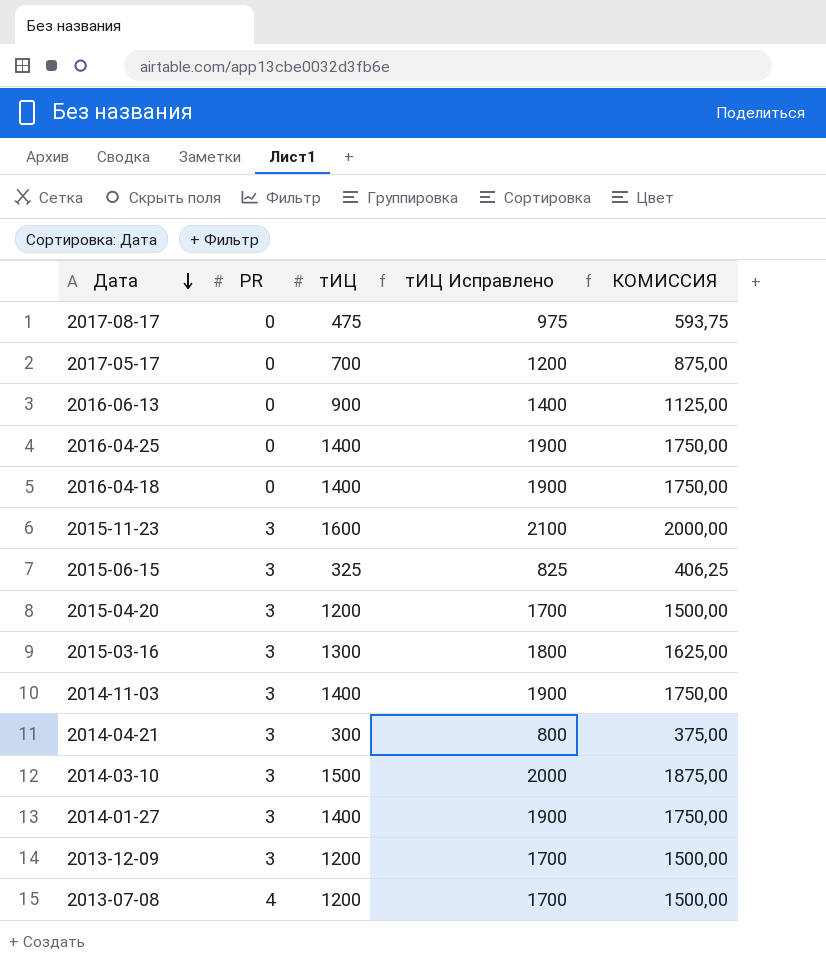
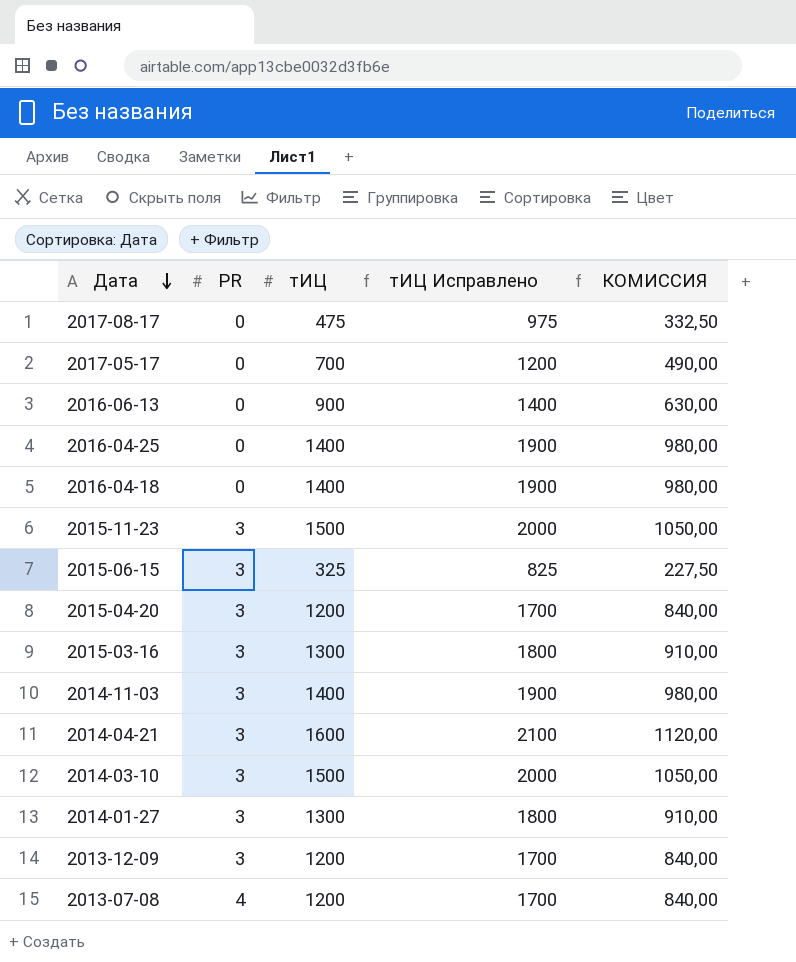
column КОМИССИЯ | formula: [тИЦ] * 1,25 -> [тИЦ] * 0,7
2015-11-23 | тИЦ: 1600 -> 1500
2015-11-23 | тИЦ Исправлено: 2100 -> 2000
2014-04-21 | тИЦ: 300 -> 1600
2014-04-21 | тИЦ Исправлено: 800 -> 2100
2014-01-27 | тИЦ: 1400 -> 1300
2014-01-27 | тИЦ Исправлено: 1900 -> 1800

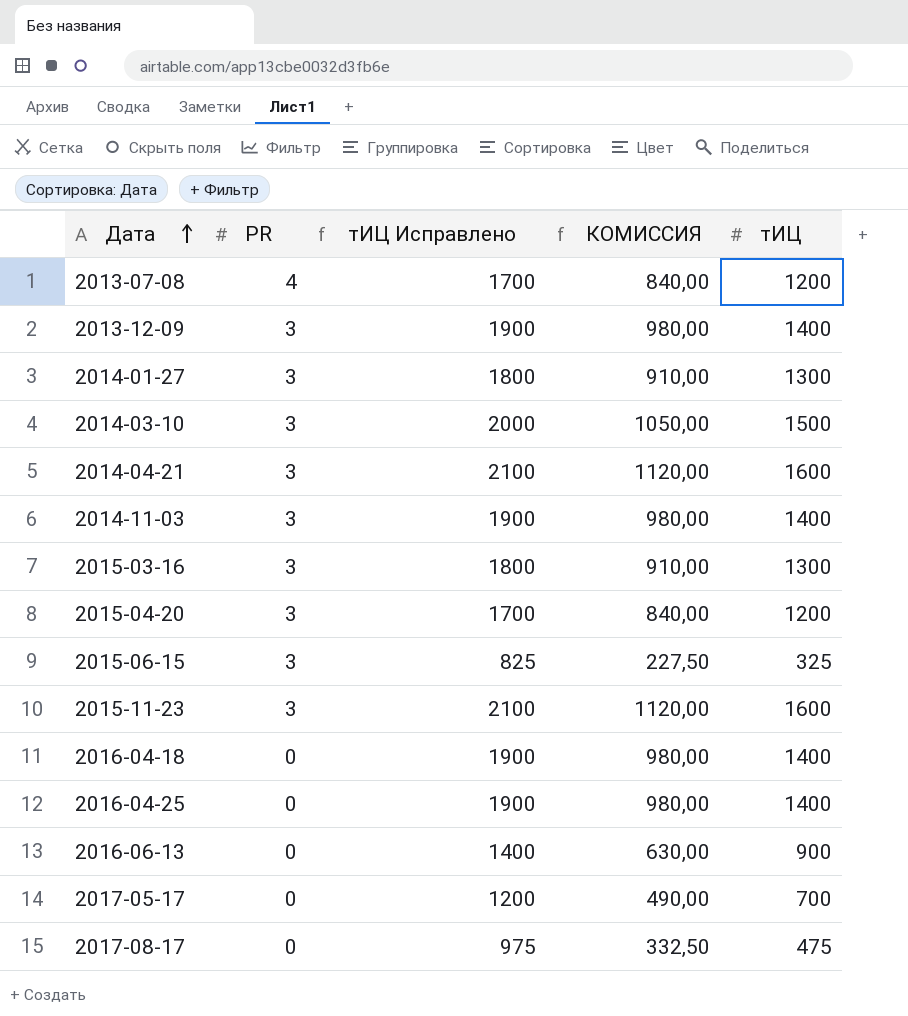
row order: Дата descending -> Дата ascending
column тИЦ | position: 3 -> 5
2013-12-09 | тИЦ Исправлено: 1700 -> 1900
2013-12-09 | КОМИССИЯ: 840,00 -> 980,00
2013-12-09 | тИЦ: 1200 -> 1400
2015-11-23 | тИЦ Исправлено: 2000 -> 2100
2015-11-23 | КОМИССИЯ: 1050,00 -> 1120,00
2015-11-23 | тИЦ: 1500 -> 1600

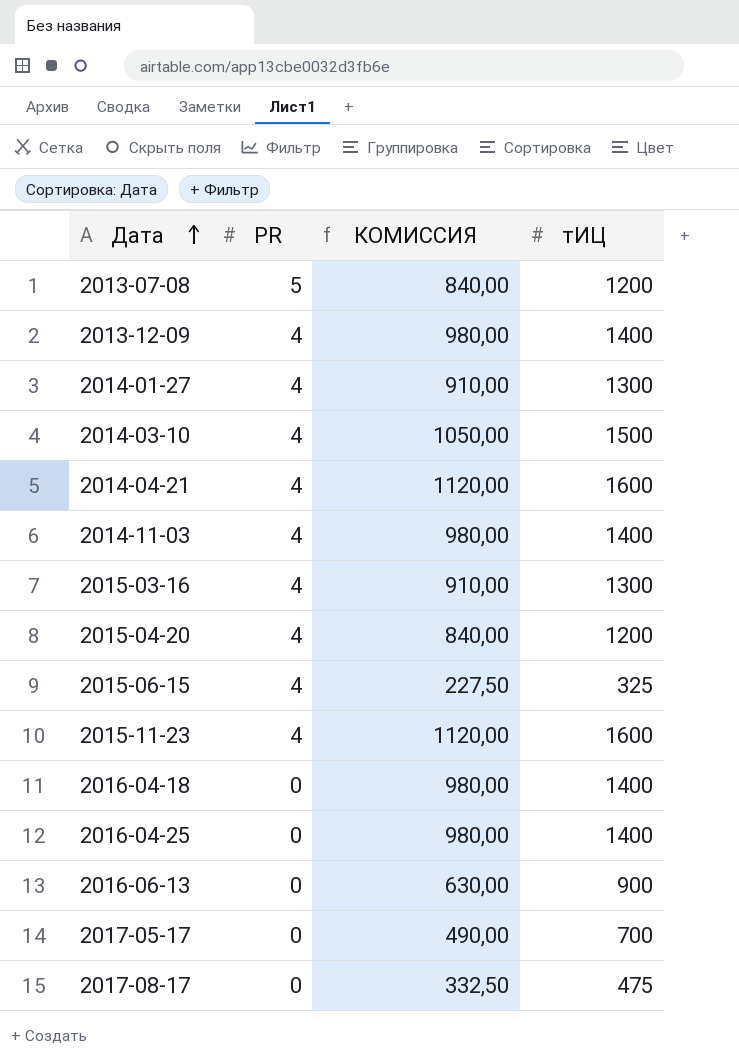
column тИЦ Исправлено | formula: [тИЦ] + 500 -> none
2013-07-08 | PR: 4 -> 5
2013-12-09 | PR: 3 -> 4
2014-01-27 | PR: 3 -> 4
2014-03-10 | PR: 3 -> 4
2014-04-21 | PR: 3 -> 4
2014-11-03 | PR: 3 -> 4
2015-03-16 | PR: 3 -> 4
2015-04-20 | PR: 3 -> 4
2015-06-15 | PR: 3 -> 4
2015-11-23 | PR: 3 -> 4

